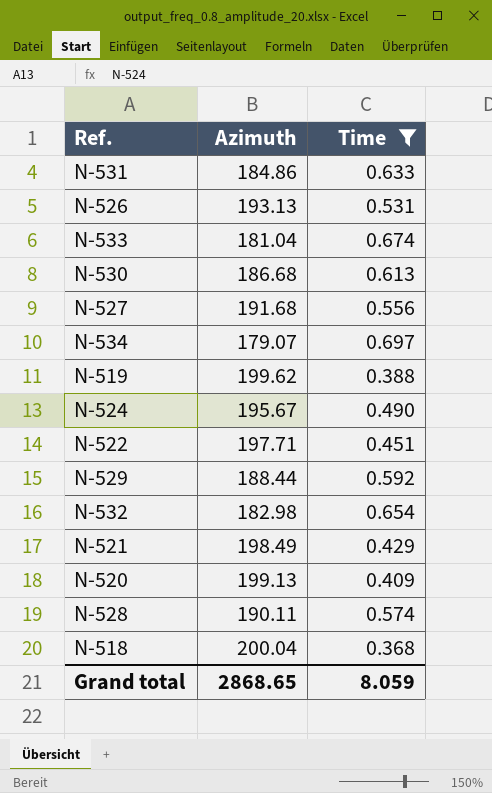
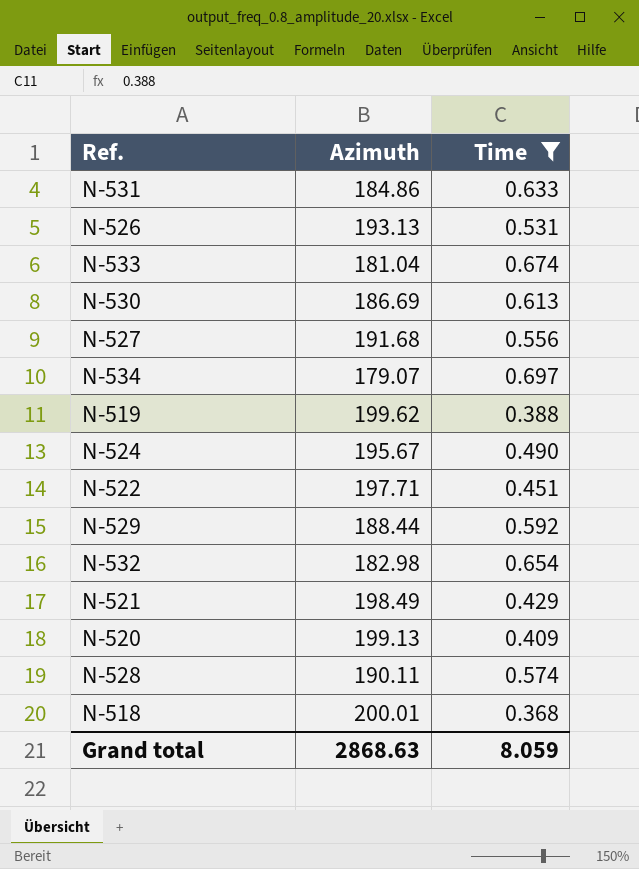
N-530 | Azimuth: 186.68 -> 186.69
N-518 | Azimuth: 200.04 -> 200.01
Grand total | Azimuth: 2868.65 -> 2868.63

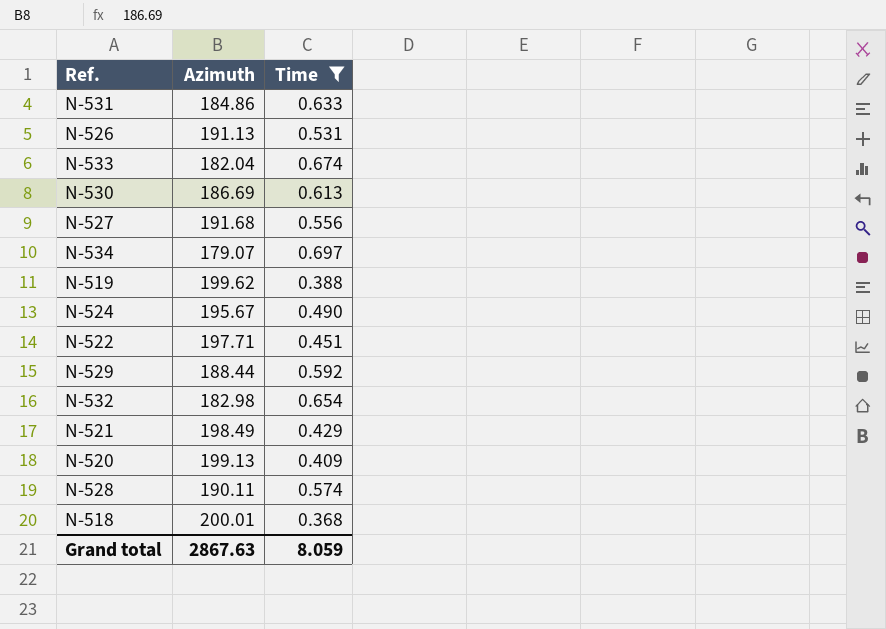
N-526 | Azimuth: 193.13 -> 191.13
N-533 | Azimuth: 181.04 -> 182.04
Grand total | Azimuth: 2868.63 -> 2867.63

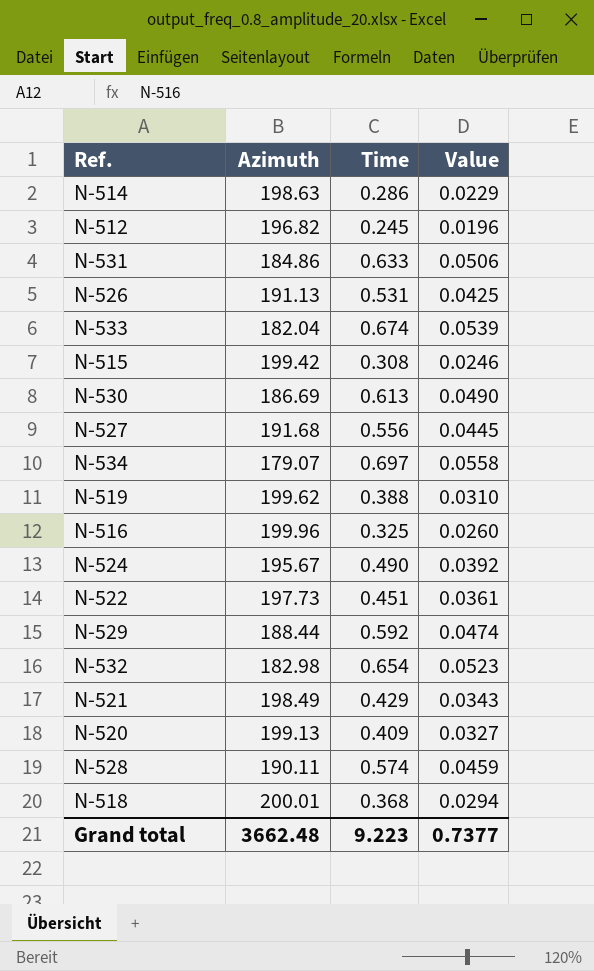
filter: Time >= 0.368 -> none
column Value | formula: none -> [Time] * 0.08
N-522 | Azimuth: 197.71 -> 197.73
Grand total | Azimuth: 2867.63 -> 3662.48
Grand total | Time: 8.059 -> 9.223

